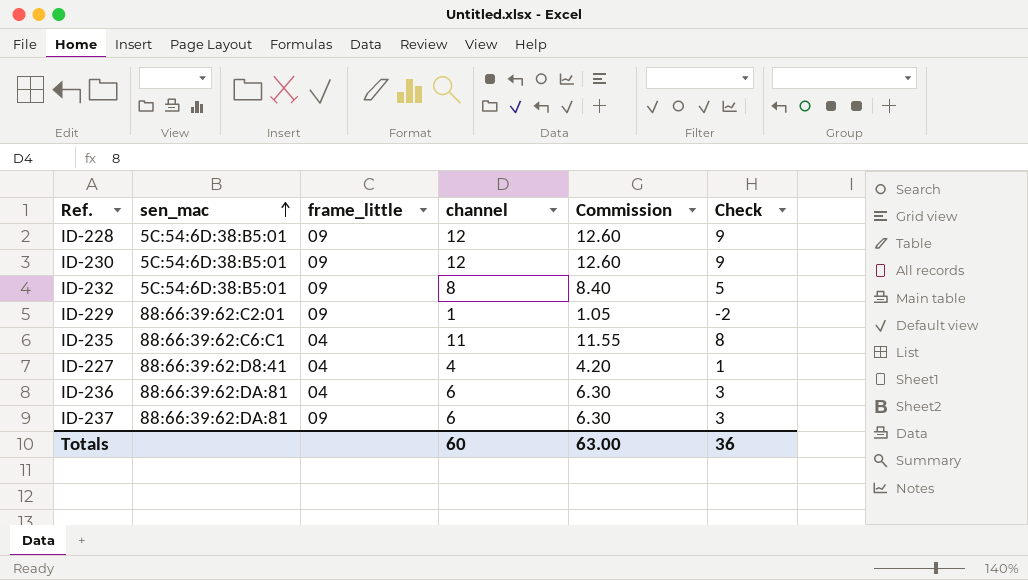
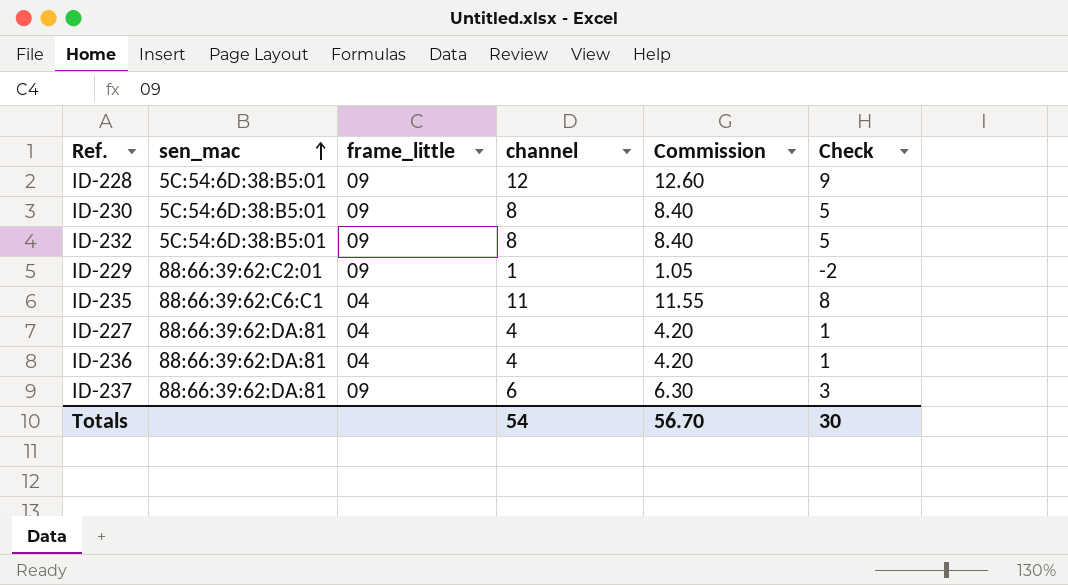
ID-230 | channel: 12 -> 8
ID-230 | Commission: 12.60 -> 8.40
ID-230 | Check: 9 -> 5
ID-227 | sen_mac: 88:66:39:62:D8:41 -> 88:66:39:62:DA:81
ID-236 | channel: 6 -> 4
ID-236 | Commission: 6.30 -> 4.20
ID-236 | Check: 3 -> 1
Totals | channel: 60 -> 54
Totals | Commission: 63.00 -> 56.70
Totals | Check: 36 -> 30

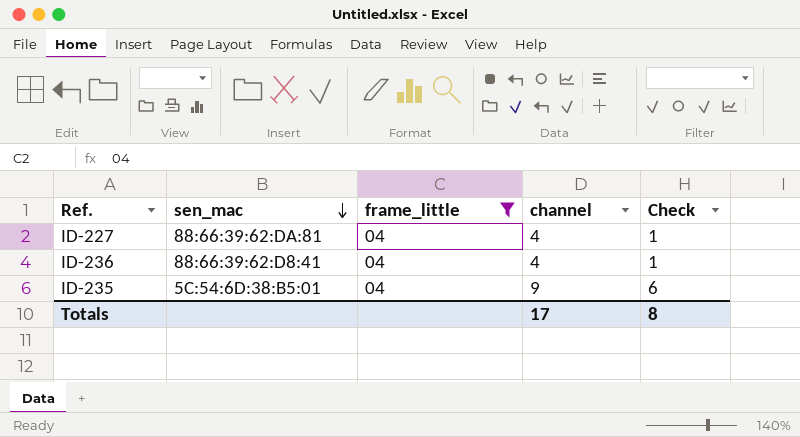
filter: none -> frame_little = 04
row order: sen_mac ascending -> sen_mac descending
column Commission | formula: [channel] * 1.05 -> none
ID-236 | sen_mac: 88:66:39:62:DA:81 -> 88:66:39:62:D8:41
ID-235 | sen_mac: 88:66:39:62:C6:C1 -> 5C:54:6D:38:B5:01
ID-235 | channel: 11 -> 9
ID-235 | Check: 8 -> 6
Totals | channel: 54 -> 17
Totals | Check: 30 -> 8

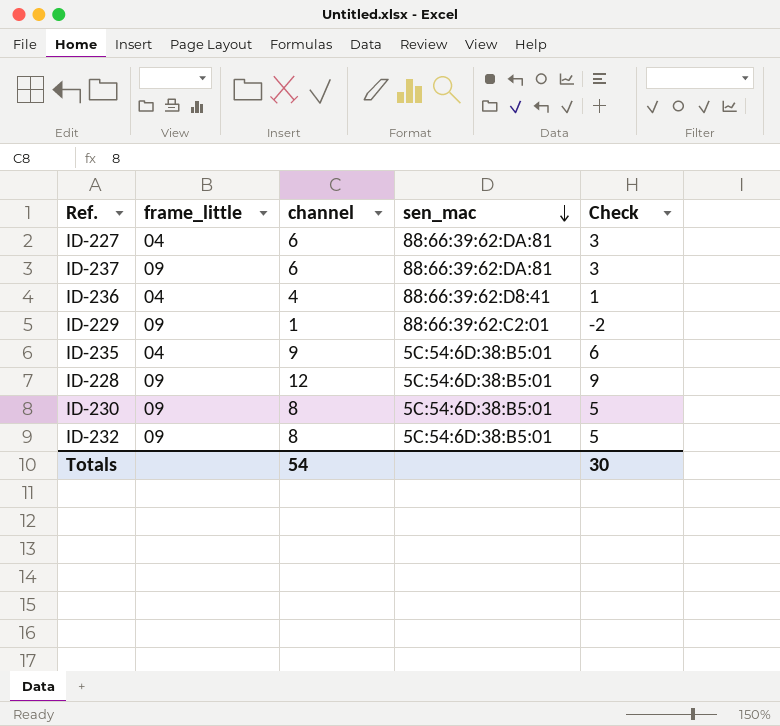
filter: frame_little = 04 -> none
column sen_mac | position: 2 -> 4
ID-227 | channel: 4 -> 6
ID-227 | Check: 1 -> 3
Totals | channel: 17 -> 54
Totals | Check: 8 -> 30

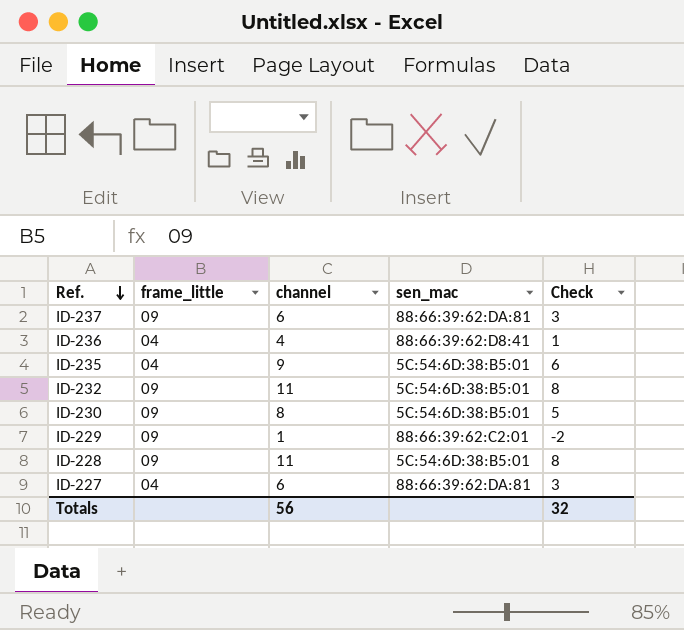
row order: sen_mac descending -> Ref. descending
ID-232 | channel: 8 -> 11
ID-232 | Check: 5 -> 8
ID-228 | channel: 12 -> 11
ID-228 | Check: 9 -> 8
Totals | channel: 54 -> 56
Totals | Check: 30 -> 32

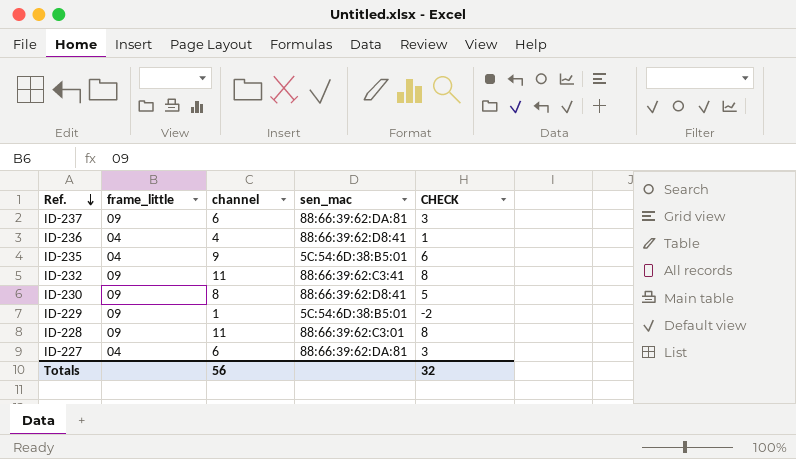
column name: Check -> CHECK
ID-232 | sen_mac: 5C:54:6D:38:B5:01 -> 88:66:39:62:C3:41
ID-230 | sen_mac: 5C:54:6D:38:B5:01 -> 88:66:39:62:D8:41
ID-229 | sen_mac: 88:66:39:62:C2:01 -> 5C:54:6D:38:B5:01
ID-228 | sen_mac: 5C:54:6D:38:B5:01 -> 88:66:39:62:C3:01

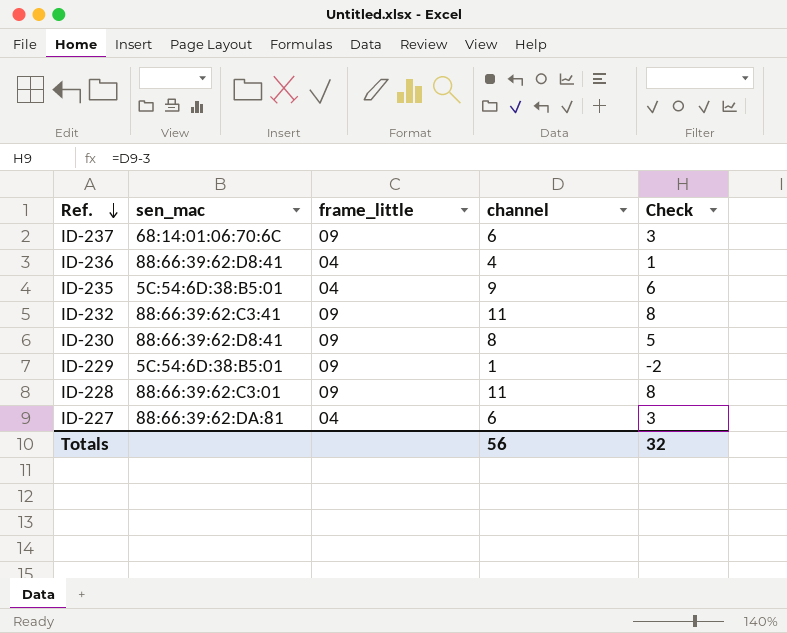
column sen_mac | position: 4 -> 2
column name: CHECK -> Check
ID-237 | sen_mac: 88:66:39:62:DA:81 -> 68:14:01:06:70:6C

